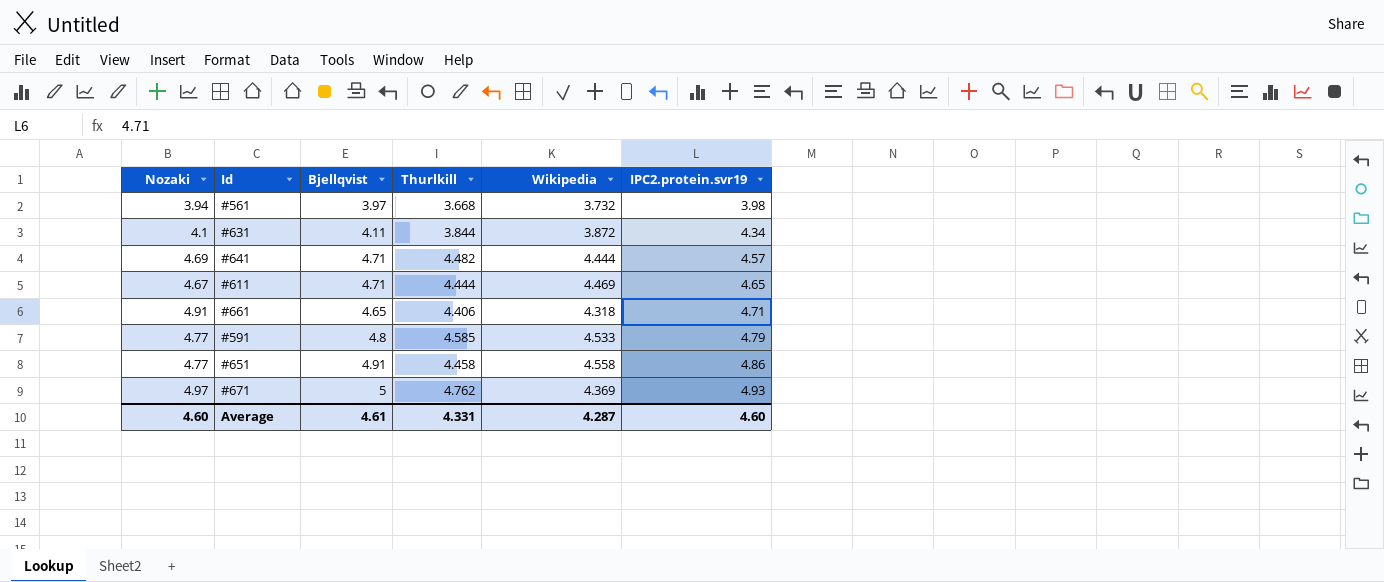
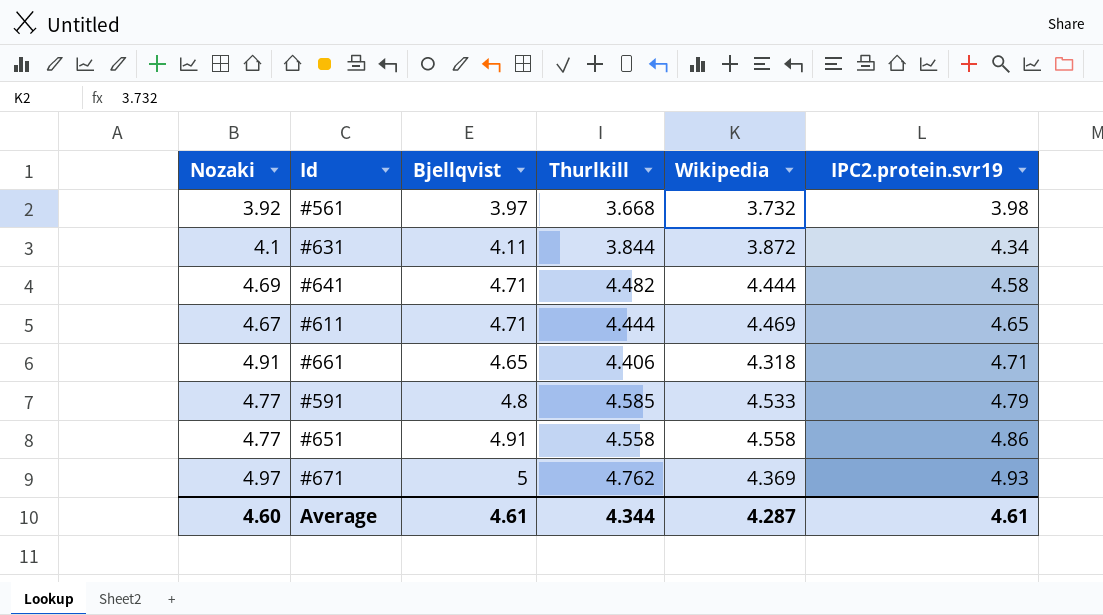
#561 | Nozaki: 3.94 -> 3.92
#641 | IPC2.protein.svr19: 4.57 -> 4.58
#651 | Thurlkill: 4.458 -> 4.558
Average | Thurlkill: 4.331 -> 4.344
Average | IPC2.protein.svr19: 4.60 -> 4.61

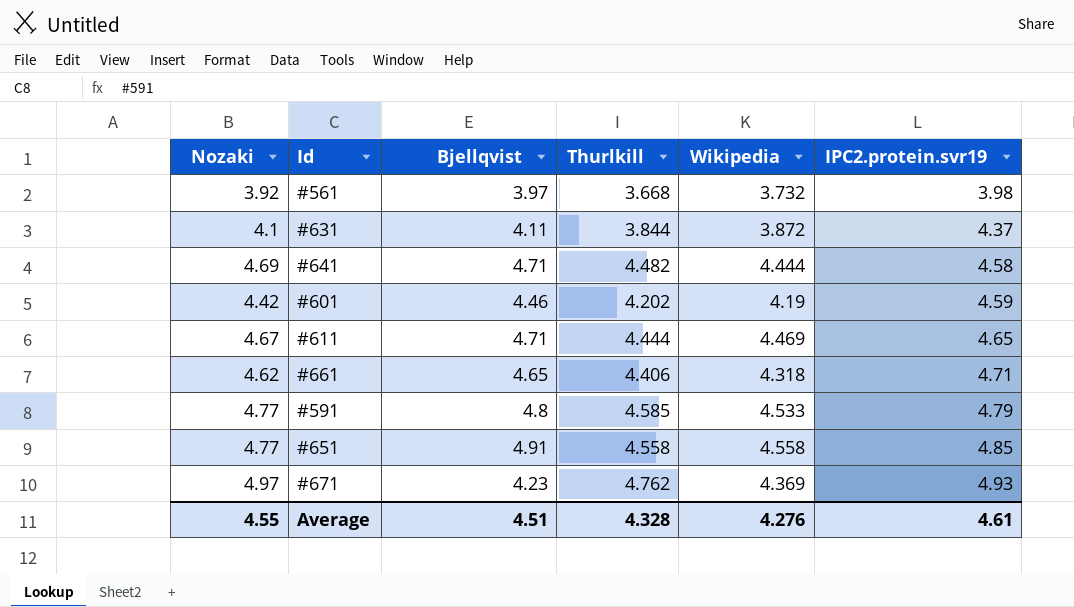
#631 | IPC2.protein.svr19: 4.34 -> 4.37
row #601: none -> 4.42 | 4.46 | 4.202 | 4.19 | 4.59
#661 | Nozaki: 4.91 -> 4.62
#651 | IPC2.protein.svr19: 4.86 -> 4.85
#671 | Bjellqvist: 5 -> 4.23
Average | Nozaki: 4.60 -> 4.55
Average | Bjellqvist: 4.61 -> 4.51
Average | Thurlkill: 4.344 -> 4.328
Average | Wikipedia: 4.287 -> 4.276

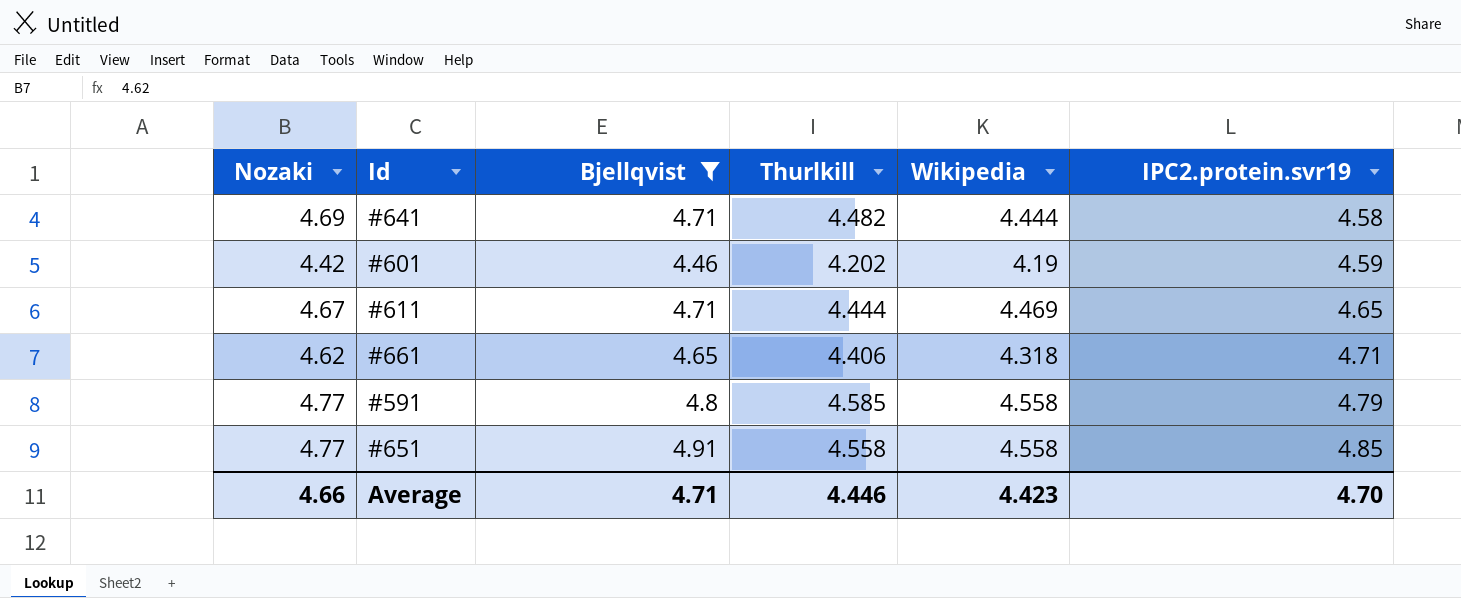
filter: none -> Bjellqvist >= 4.46
#591 | Wikipedia: 4.533 -> 4.558
Average | Nozaki: 4.55 -> 4.66
Average | Bjellqvist: 4.51 -> 4.71
Average | Thurlkill: 4.328 -> 4.446
Average | Wikipedia: 4.276 -> 4.423
Average | IPC2.protein.svr19: 4.61 -> 4.70

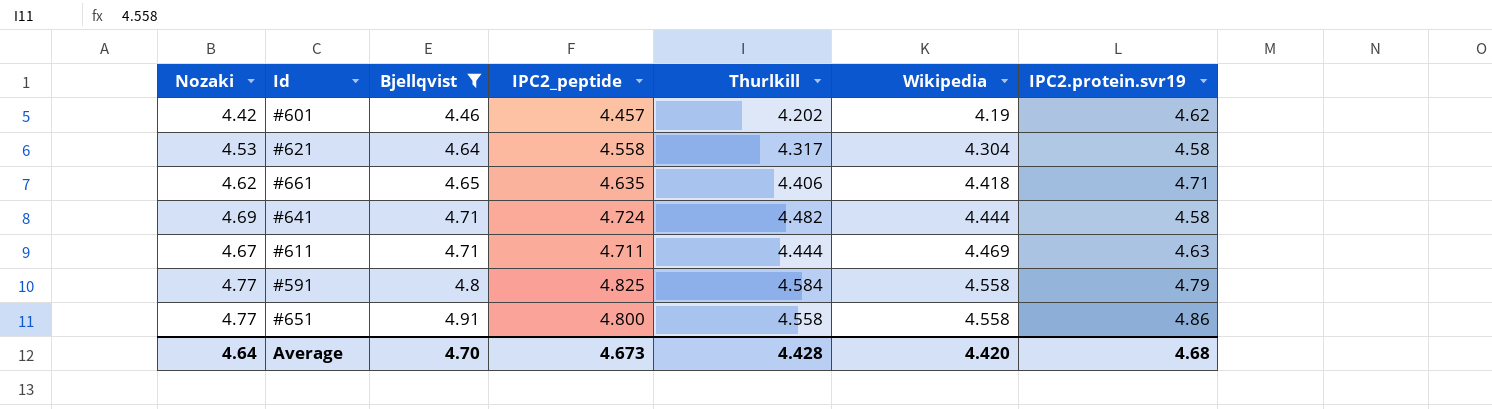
row order: IPC2.protein.svr19 ascending -> Bjellqvist ascending
column IPC2_peptide | position: none -> 4
#601 | IPC2.protein.svr19: 4.59 -> 4.62
row #621: none -> 4.53 | 4.64 | 4.558 | 4.317 | 4.304 | 4.58
#661 | Wikipedia: 4.318 -> 4.418
#611 | IPC2.protein.svr19: 4.65 -> 4.63
#591 | Thurlkill: 4.585 -> 4.584
#651 | IPC2.protein.svr19: 4.85 -> 4.86
Average | Nozaki: 4.66 -> 4.64
Average | Bjellqvist: 4.71 -> 4.70
Average | Thurlkill: 4.446 -> 4.428
Average | Wikipedia: 4.423 -> 4.420
Average | IPC2.protein.svr19: 4.70 -> 4.68

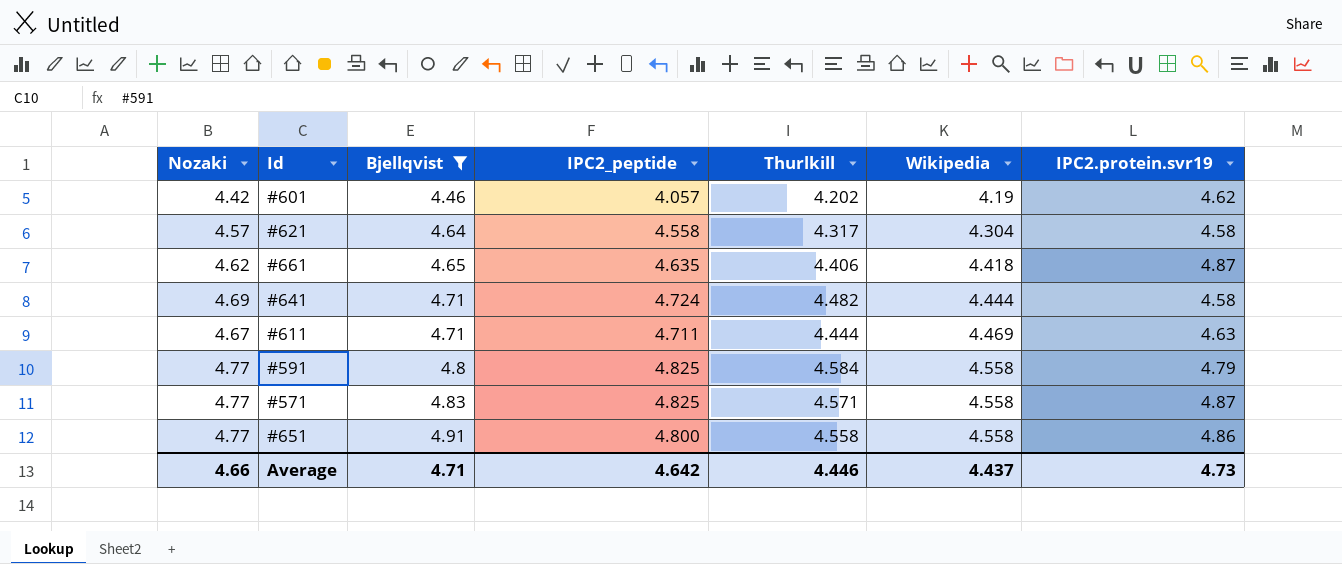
#601 | IPC2_peptide: 4.457 -> 4.057
#621 | Nozaki: 4.53 -> 4.57
#661 | IPC2.protein.svr19: 4.71 -> 4.87
row #571: none -> 4.77 | 4.83 | 4.825 | 4.571 | 4.558 | 4.87
Average | Nozaki: 4.64 -> 4.66
Average | Bjellqvist: 4.70 -> 4.71
Average | IPC2_peptide: 4.673 -> 4.642
Average | Thurlkill: 4.428 -> 4.446
Average | Wikipedia: 4.420 -> 4.437
Average | IPC2.protein.svr19: 4.68 -> 4.73

